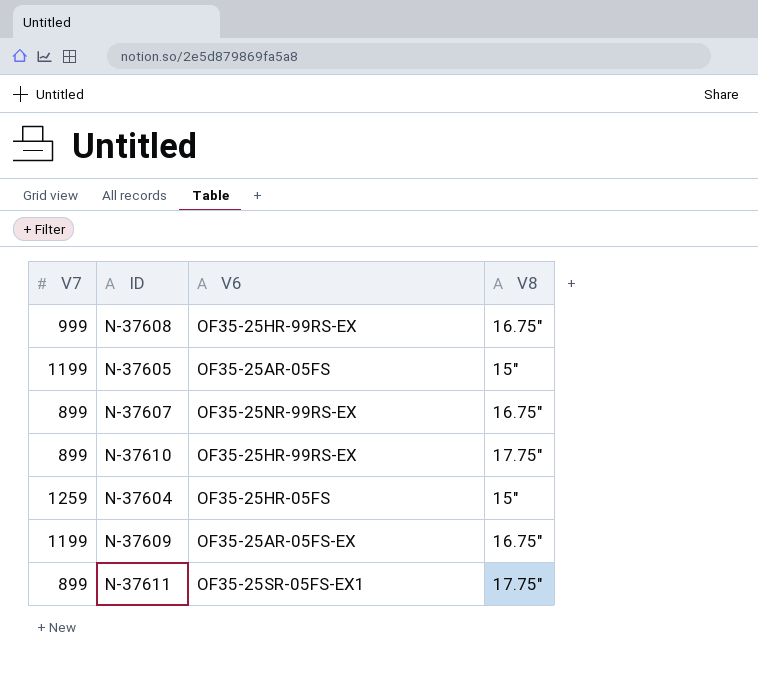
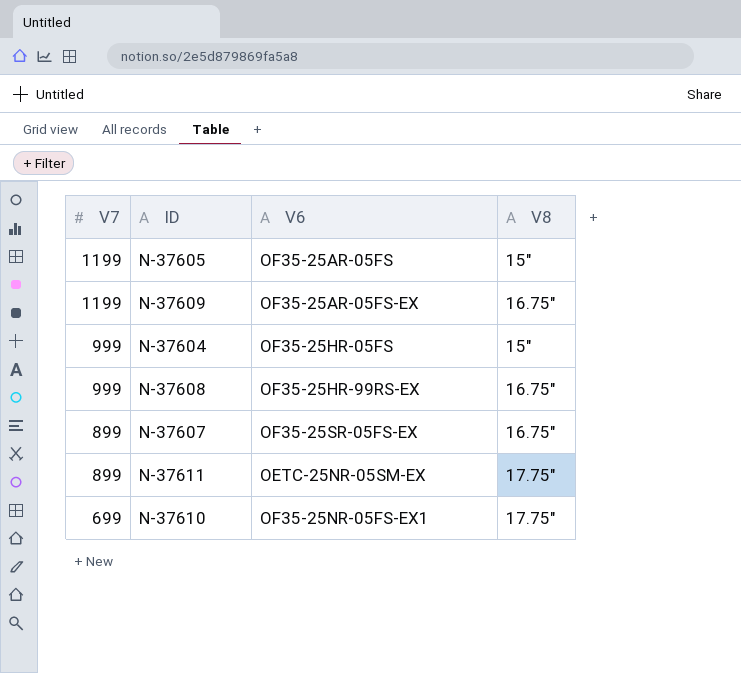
row order: none -> V7 descending
N-37604 | V7: 1259 -> 999
N-37607 | V6: OF35-25NR-99RS-EX -> OF35-25SR-05FS-EX
N-37611 | V6: OF35-25SR-05FS-EX1 -> OETC-25NR-05SM-EX
N-37610 | V7: 899 -> 699
N-37610 | V6: OF35-25HR-99RS-EX -> OF35-25NR-05FS-EX1

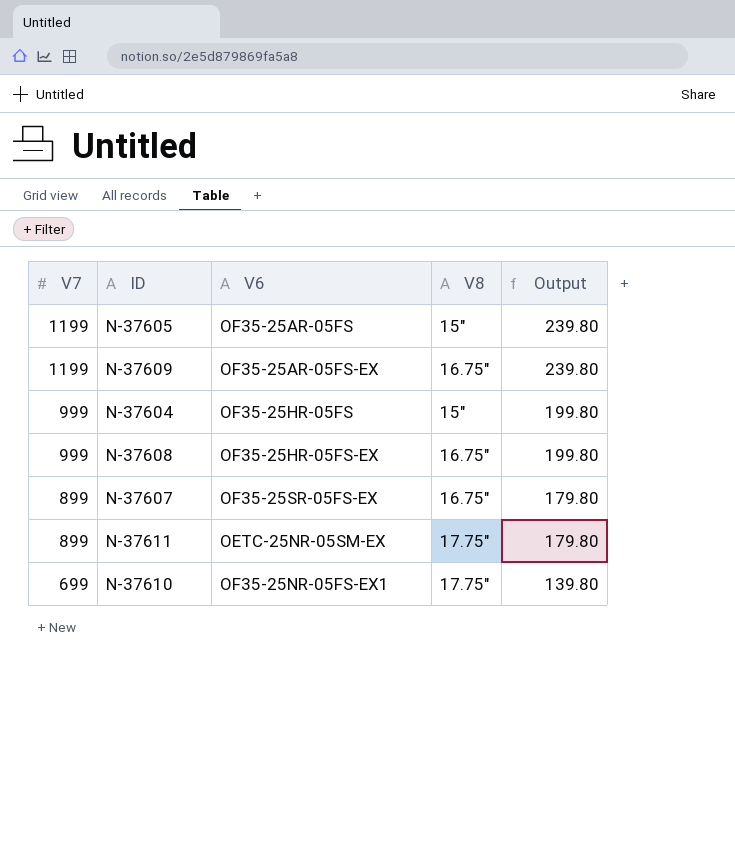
column Output | formula: none -> [V7] * 0.2
N-37608 | V6: OF35-25HR-99RS-EX -> OF35-25HR-05FS-EX

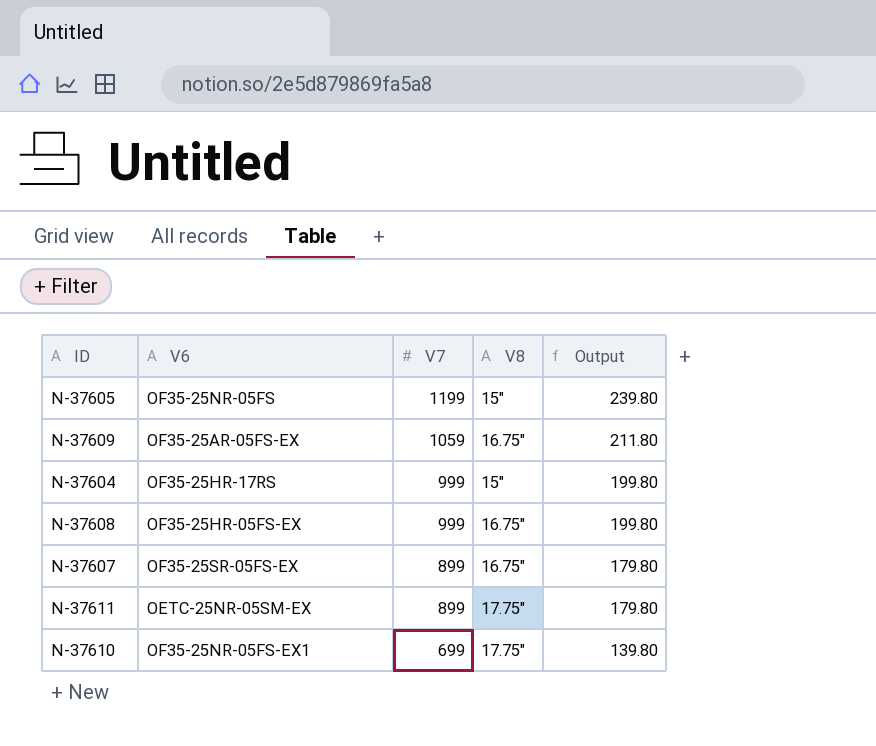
column V7 | position: 1 -> 3
N-37605 | V6: OF35-25AR-05FS -> OF35-25NR-05FS
N-37609 | V7: 1199 -> 1059
N-37609 | Output: 239.80 -> 211.80
N-37604 | V6: OF35-25HR-05FS -> OF35-25HR-17RS

